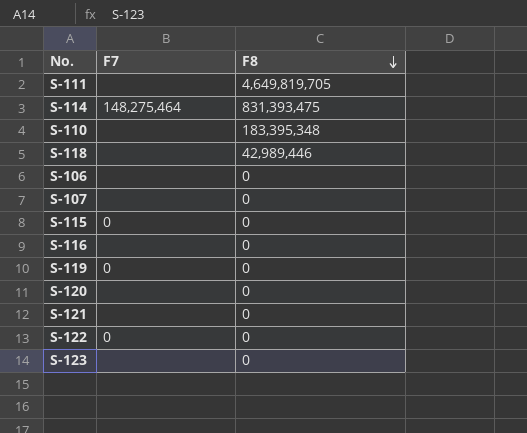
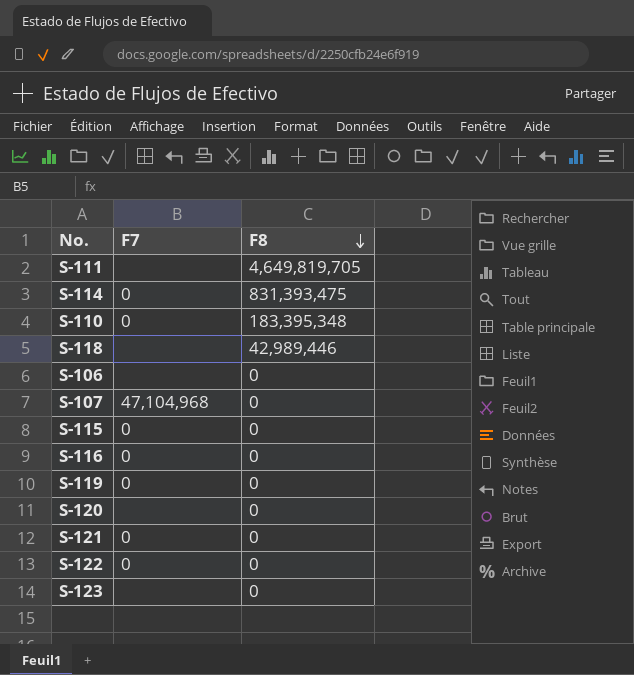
S-114 | F7: 148,275,464 -> 0
S-110 | F7: none -> 0
S-107 | F7: none -> 47,104,968
S-116 | F7: none -> 0
S-121 | F7: none -> 0

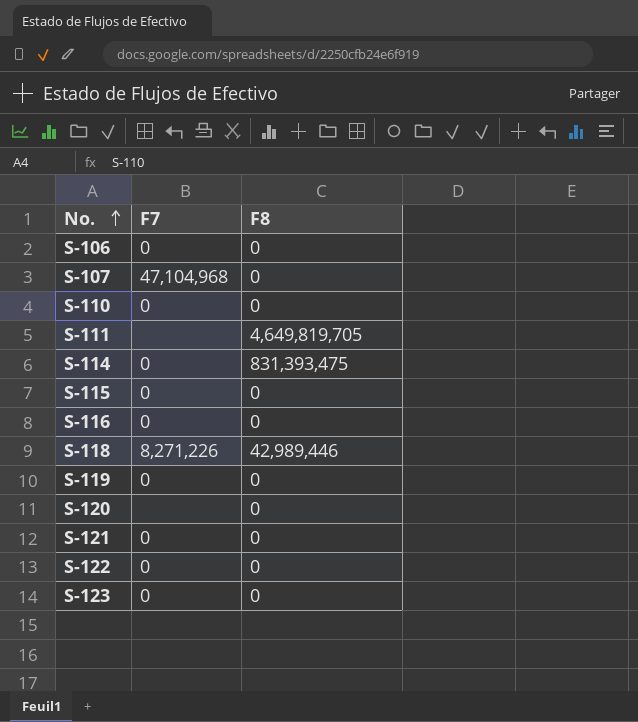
row order: F8 descending -> No. ascending
S-106 | F7: none -> 0
S-110 | F8: 183,395,348 -> 0
S-118 | F7: none -> 8,271,226
S-123 | F7: none -> 0

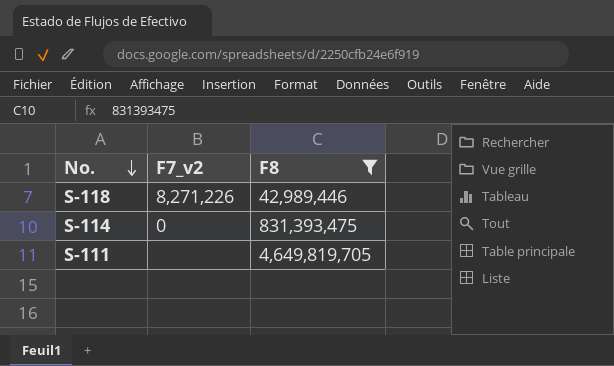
filter: none -> F8 != 0
row order: No. ascending -> No. descending
column name: F7 -> F7_v2

